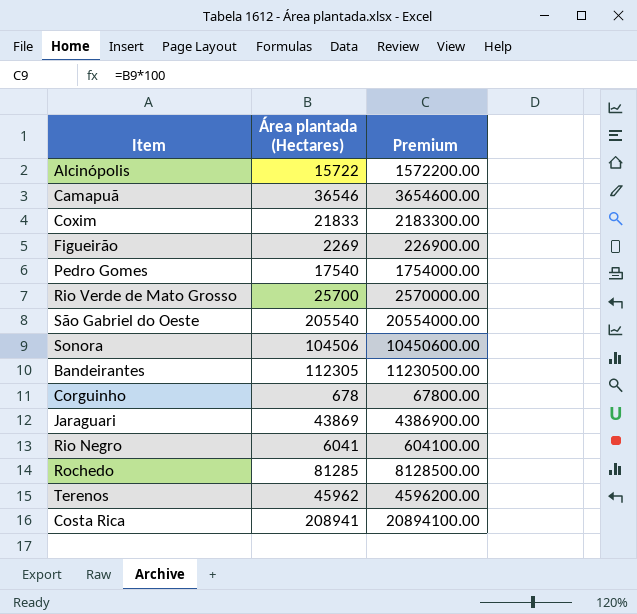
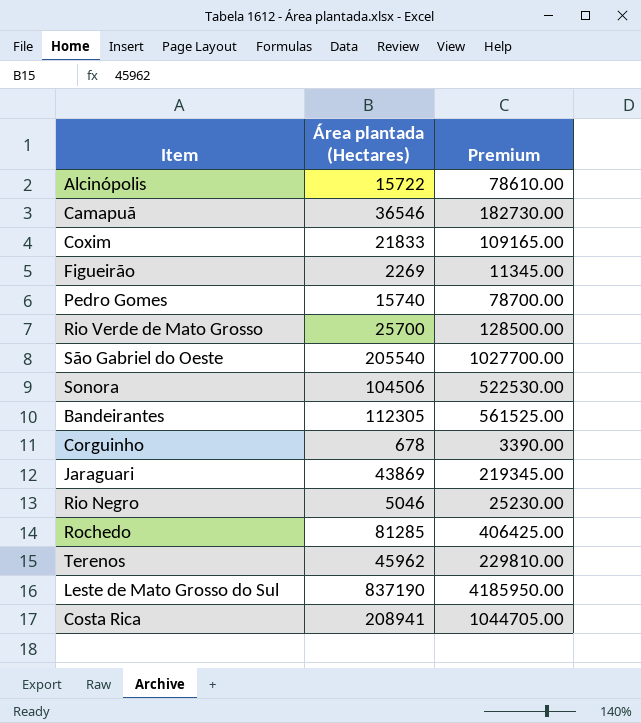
column Premium | formula: [Área plantada (Hectares)] * 100 -> [Área plantada (Hectares)] * 5
Pedro Gomes | Área plantada (Hectares): 17540 -> 15740
Rio Negro | Área plantada (Hectares): 6041 -> 5046
row Leste de Mato Grosso do Sul: none -> 837190 | 4185950.00

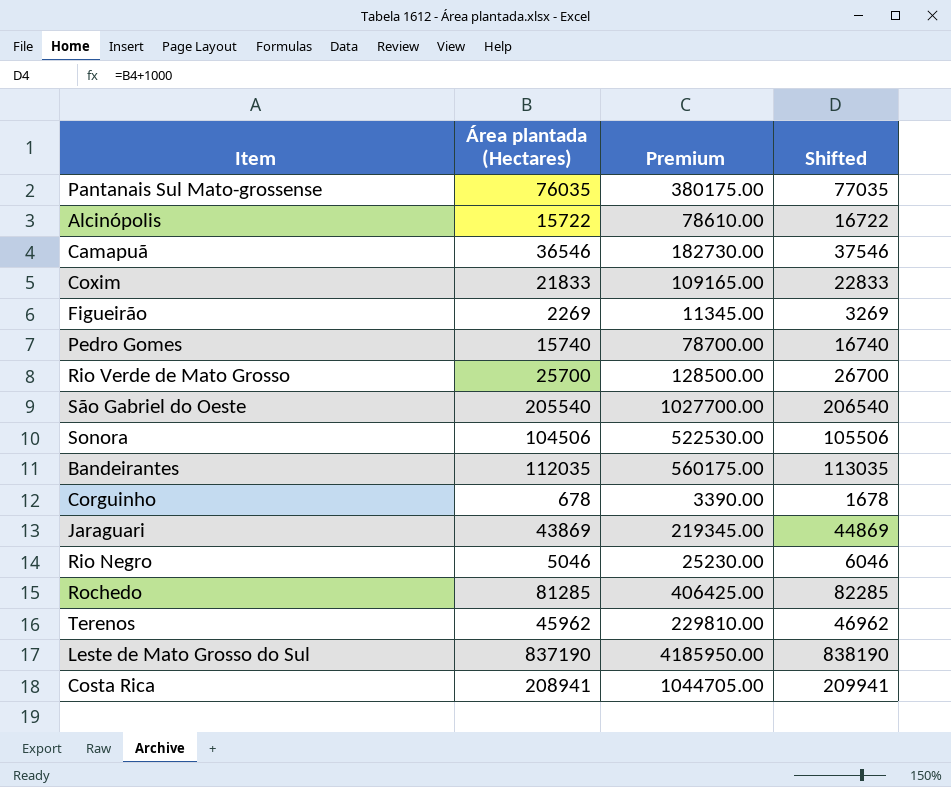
column Shifted | formula: none -> [Área plantada (Hectares)] + 1000
row Pantanais Sul Mato-grossense: none -> 76035 | 380175.00 | 77035
Bandeirantes | Área plantada (Hectares): 112305 -> 112035
Bandeirantes | Premium: 561525.00 -> 560175.00

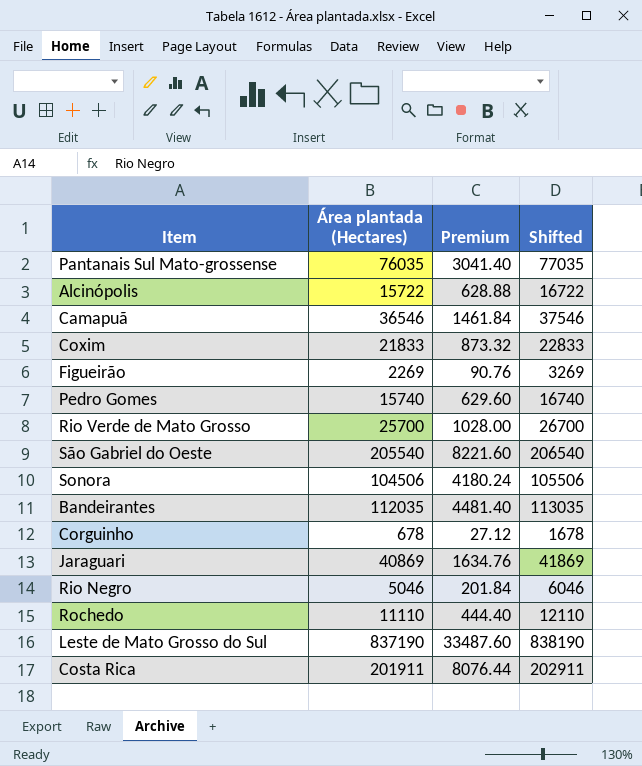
column Premium | formula: [Área plantada (Hectares)] * 5 -> [Área plantada (Hectares)] * 0.04
row Terenos: 45962 | 229810.00 | 46962 -> none
Jaraguari | Área plantada (Hectares): 43869 -> 40869
Jaraguari | Shifted: 44869 -> 41869
Rochedo | Área plantada (Hectares): 81285 -> 11110
Rochedo | Shifted: 82285 -> 12110
Costa Rica | Área plantada (Hectares): 208941 -> 201911
Costa Rica | Shifted: 209941 -> 202911

